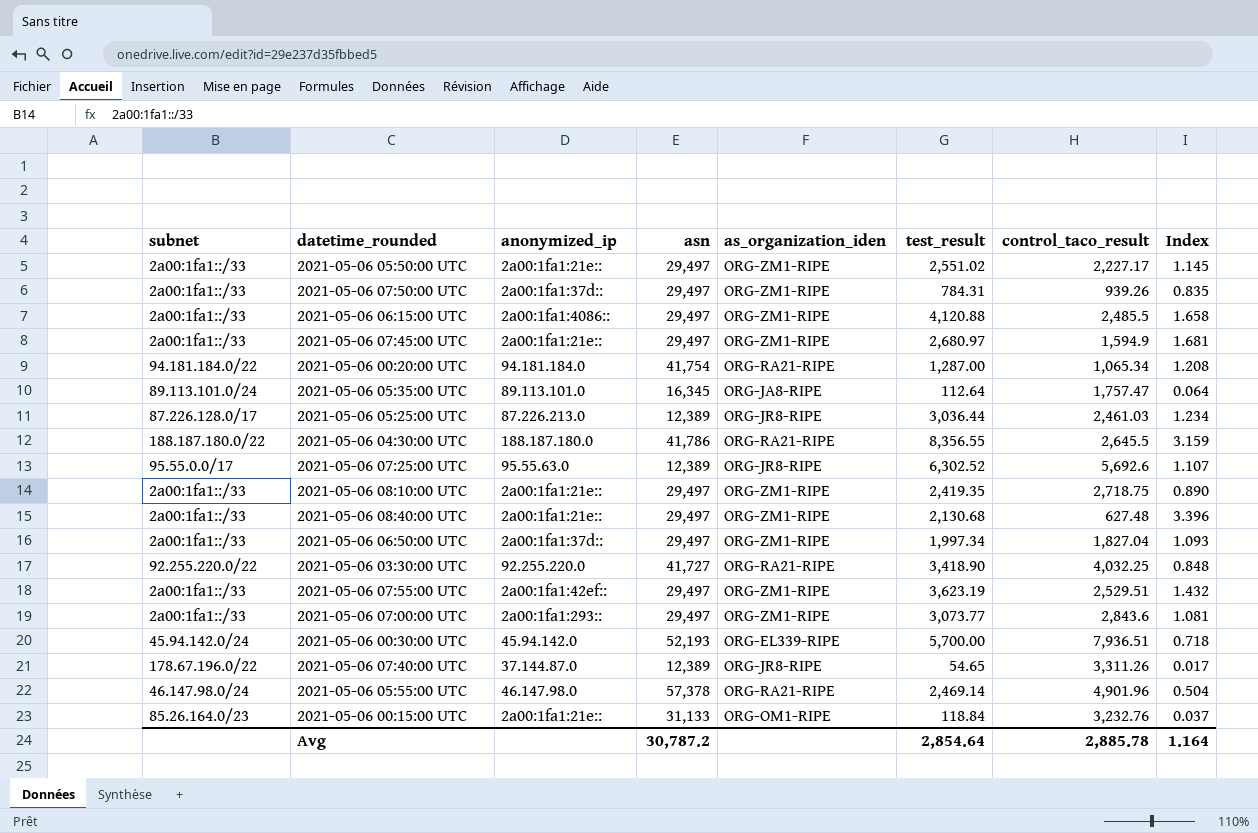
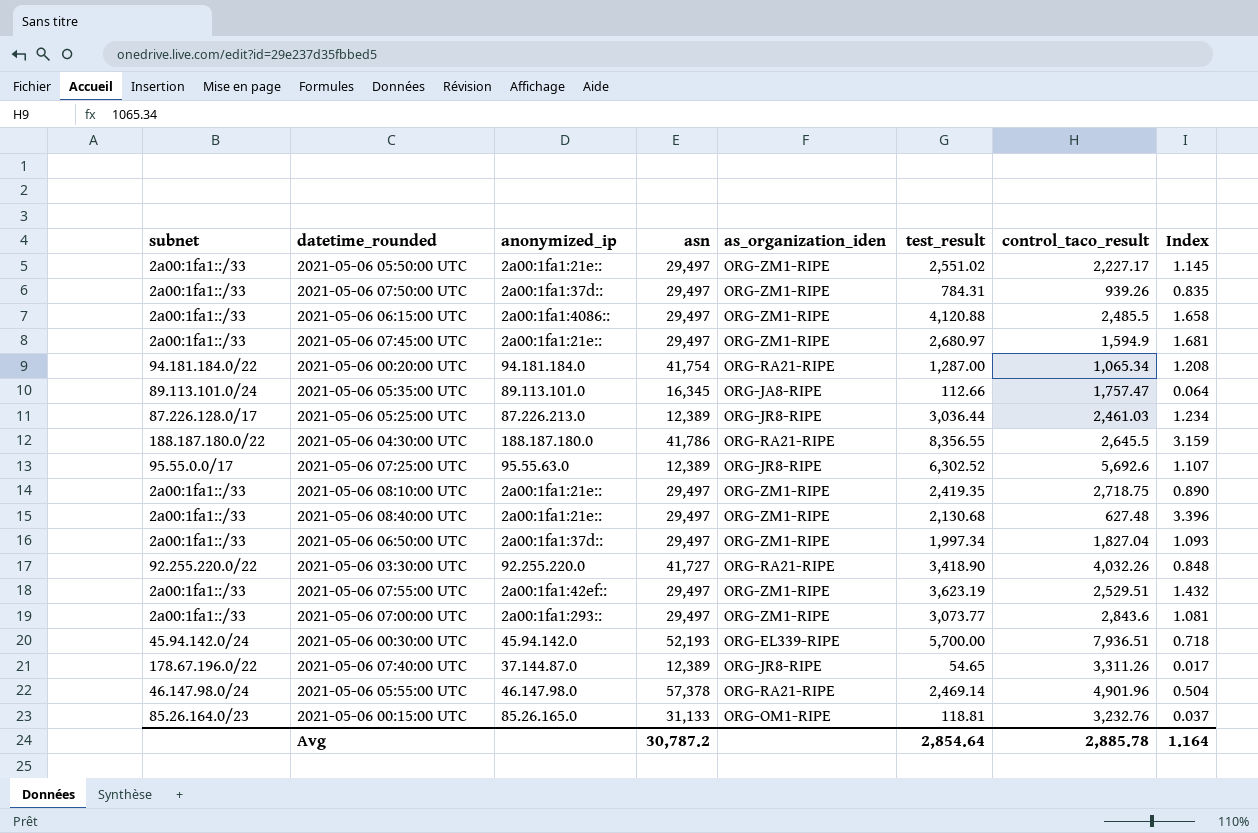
2021-05-06 05:35:00 UTC | test_result: 112.64 -> 112.66
2021-05-06 03:30:00 UTC | control_taco_result: 4,032.25 -> 4,032.26
2021-05-06 00:15:00 UTC | anonymized_ip: 2a00:1fa1:21e:: -> 85.26.165.0
2021-05-06 00:15:00 UTC | test_result: 118.84 -> 118.81

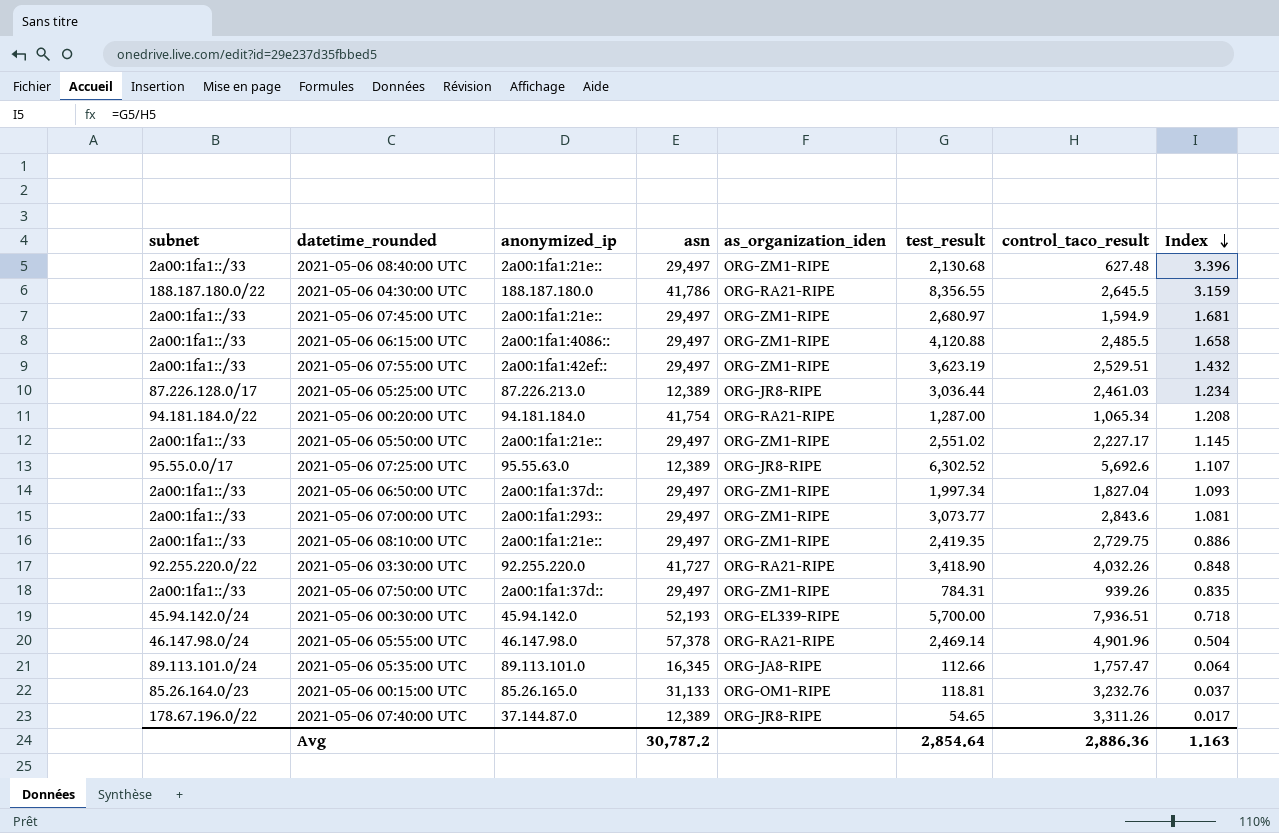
row order: none -> Index descending
2021-05-06 08:10:00 UTC | control_taco_result: 2,718.75 -> 2,729.75
2021-05-06 08:10:00 UTC | Index: 0.890 -> 0.886
Avg | control_taco_result: 2,885.78 -> 2,886.36
Avg | Index: 1.164 -> 1.163

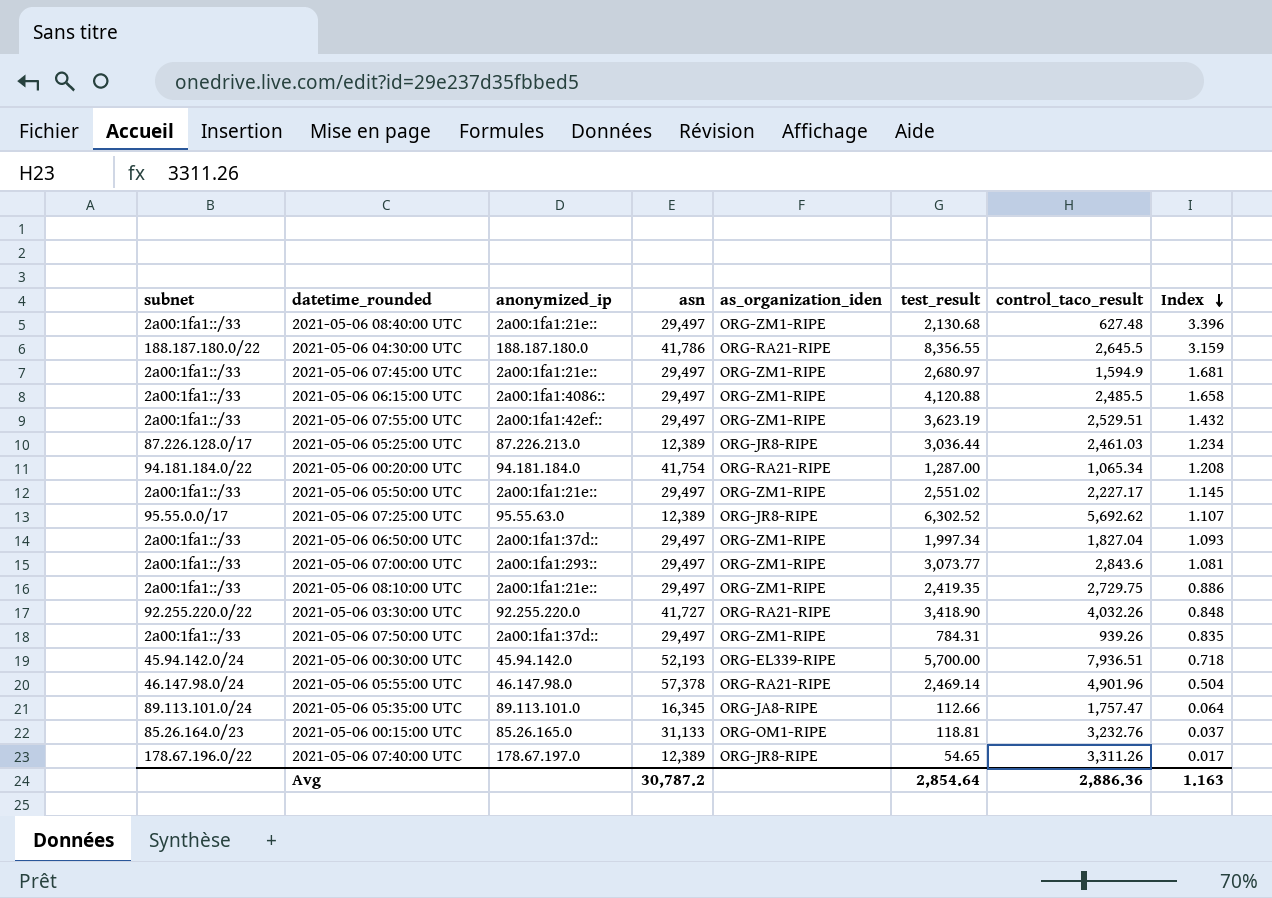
2021-05-06 07:25:00 UTC | control_taco_result: 5,692.6 -> 5,692.62
2021-05-06 07:40:00 UTC | anonymized_ip: 37.144.87.0 -> 178.67.197.0

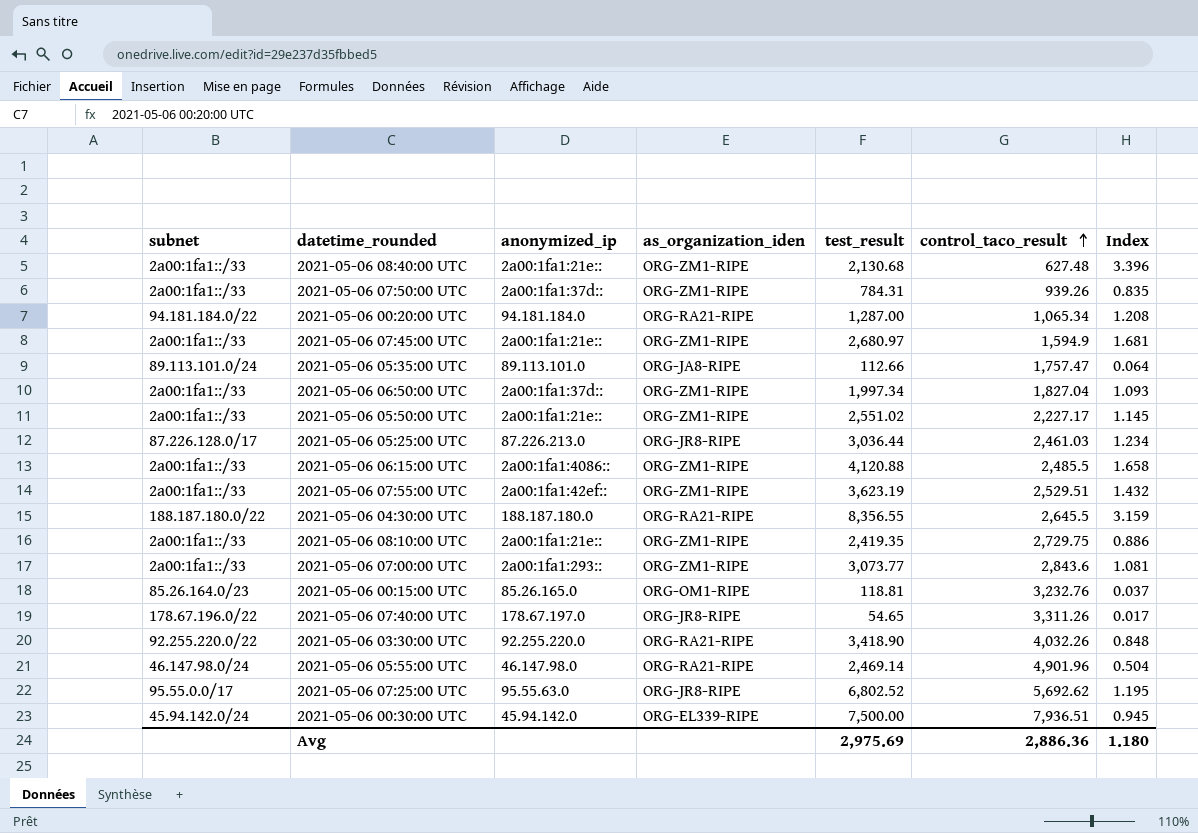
row order: Index descending -> control_taco_result ascending
column asn | position: 4 -> none
2021-05-06 07:25:00 UTC | test_result: 6,302.52 -> 6,802.52
2021-05-06 07:25:00 UTC | Index: 1.107 -> 1.195
2021-05-06 00:30:00 UTC | test_result: 5,700.00 -> 7,500.00
2021-05-06 00:30:00 UTC | Index: 0.718 -> 0.945
Avg | test_result: 2,854.64 -> 2,975.69
Avg | Index: 1.163 -> 1.180

